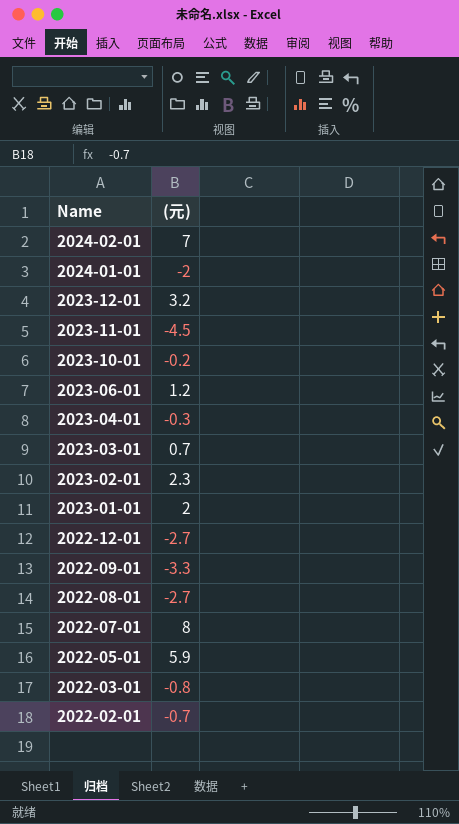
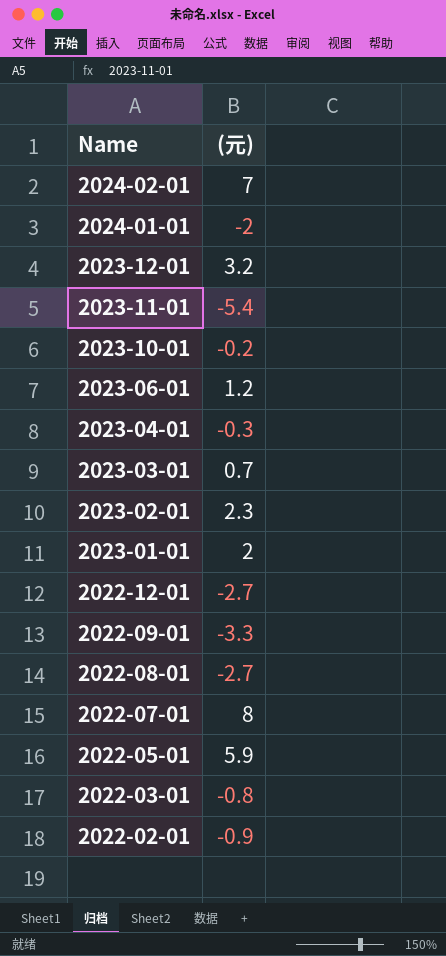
2023-11-01 | (元): -4.5 -> -5.4
2022-02-01 | (元): -0.7 -> -0.9

